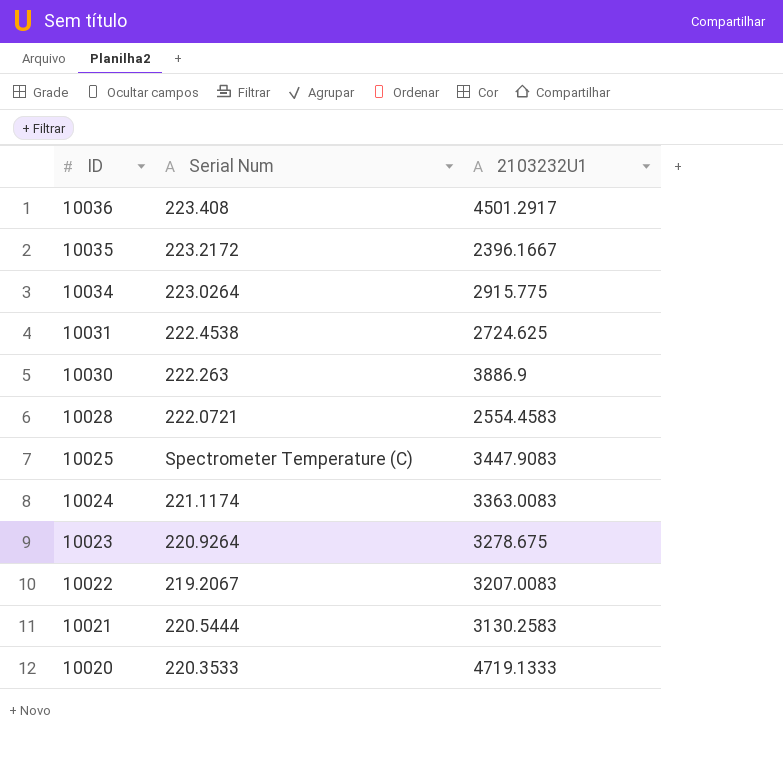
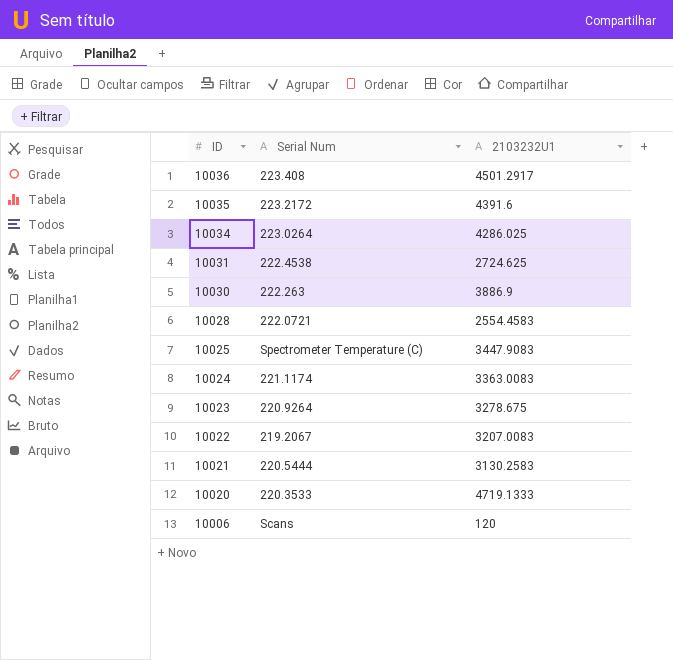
10035 | 2103232U1: 2396.1667 -> 4391.6
10034 | 2103232U1: 2915.775 -> 4286.025
row 10006: none -> Scans | 120

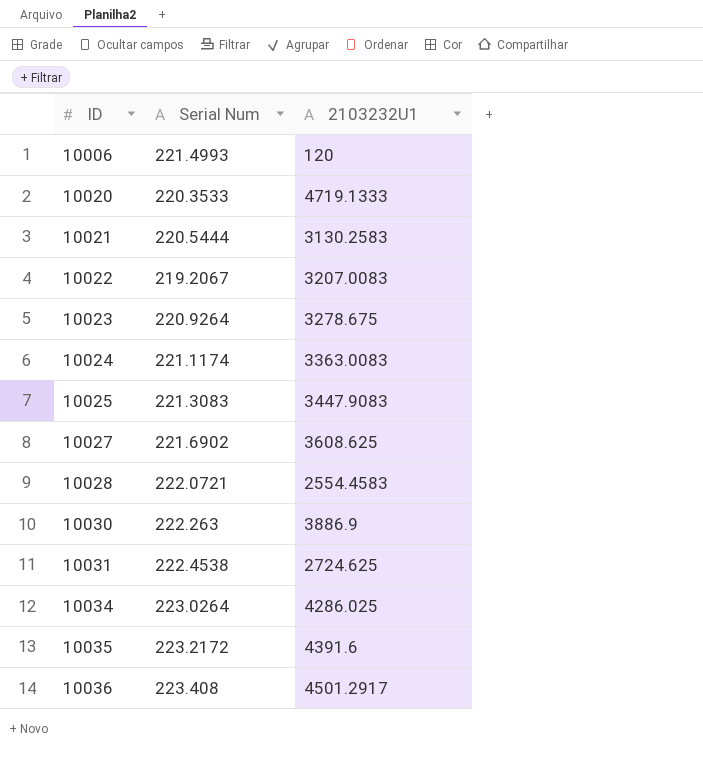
row order: ID descending -> ID ascending
10006 | Serial Num: Scans -> 221.4993
10025 | Serial Num: Spectrometer Temperature (C) -> 221.3083
row 10027: none -> 221.6902 | 3608.625

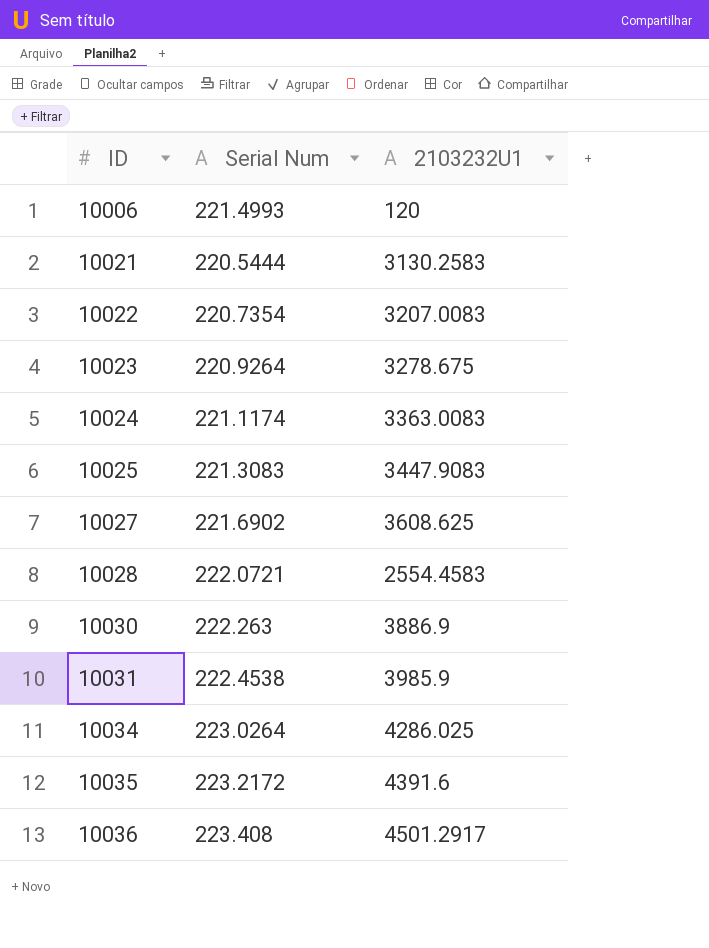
row 10020: 220.3533 | 4719.1333 -> none
10022 | Serial Num: 219.2067 -> 220.7354
10031 | 2103232U1: 2724.625 -> 3985.9

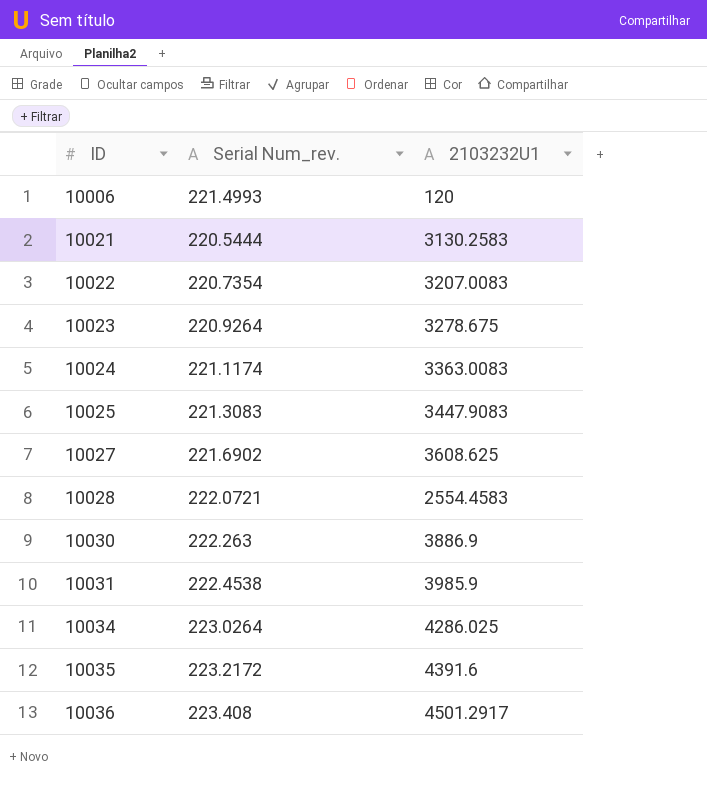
column name: Serial Num -> Serial Num_rev.

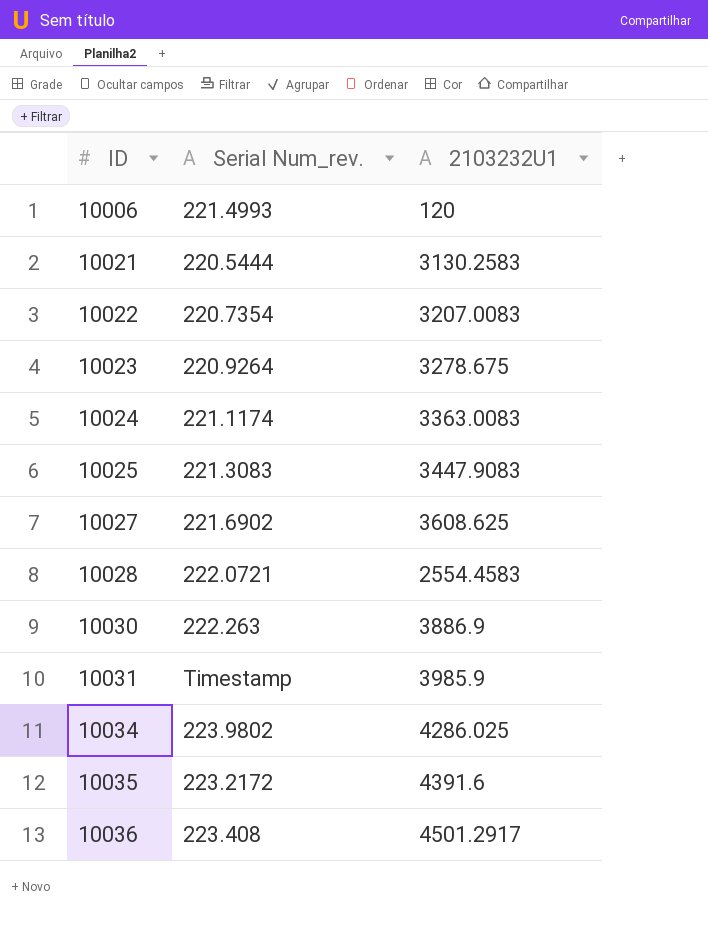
10031 | Serial Num_rev.: 222.4538 -> Timestamp
10034 | Serial Num_rev.: 223.0264 -> 223.9802

